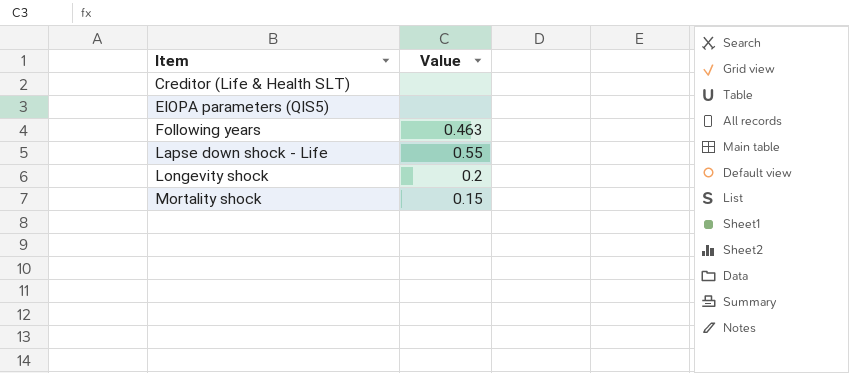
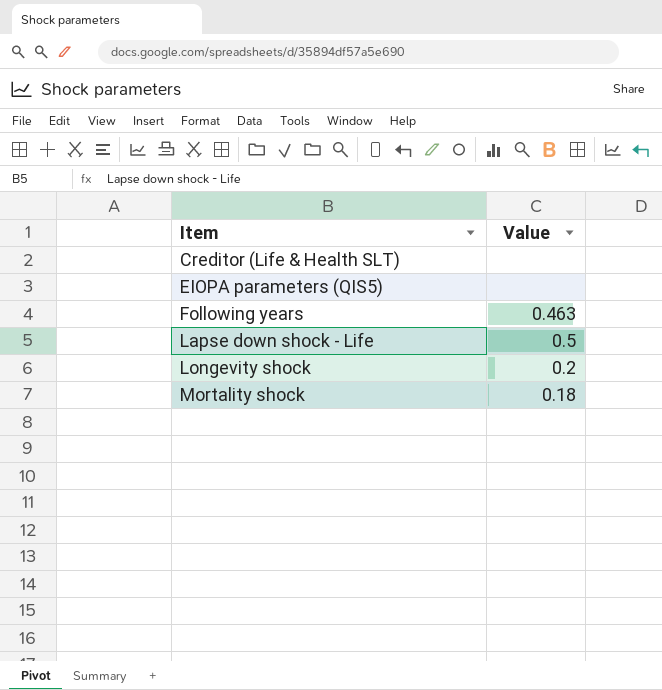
Lapse down shock - Life | Value: 0.55 -> 0.5
Mortality shock | Value: 0.15 -> 0.18

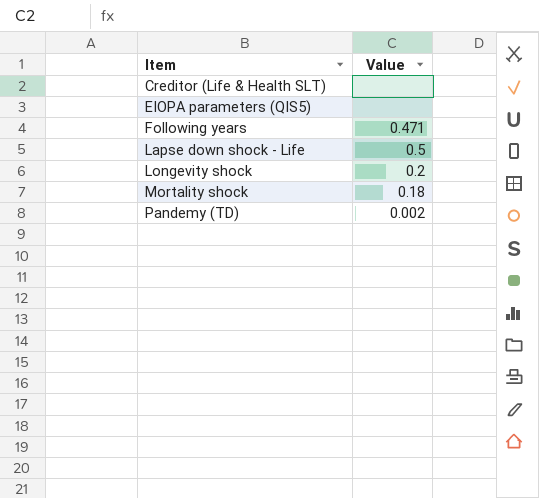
Following years | Value: 0.463 -> 0.471
row Pandemy (TD): none -> 0.002

